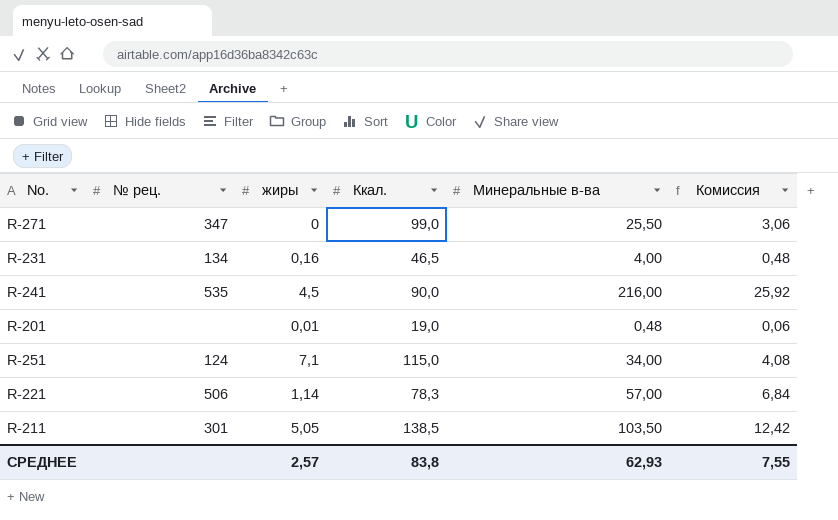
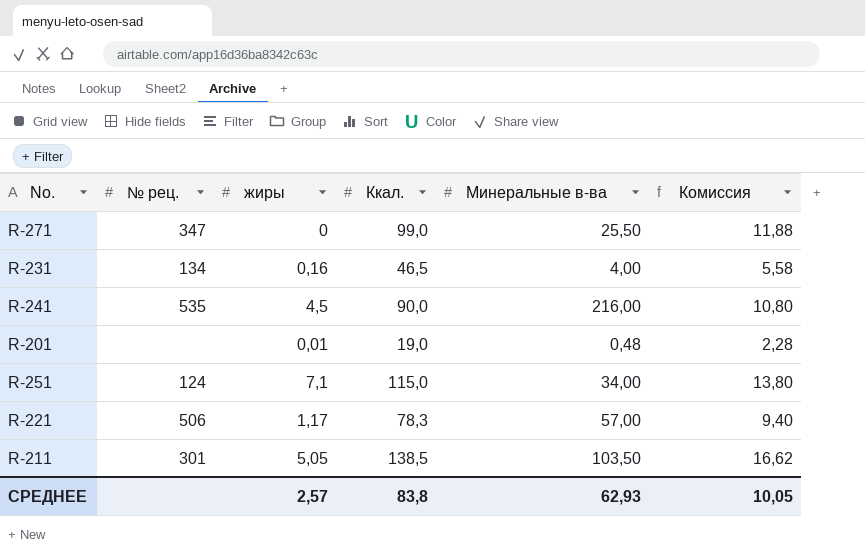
column Комиссия | formula: [Минеральные в-ва] * 0,12 -> [Ккал.] * 0,12
R-221 | жиры: 1,14 -> 1,17
СРЕДНЕЕ | Комиссия: 7,55 -> 10,05

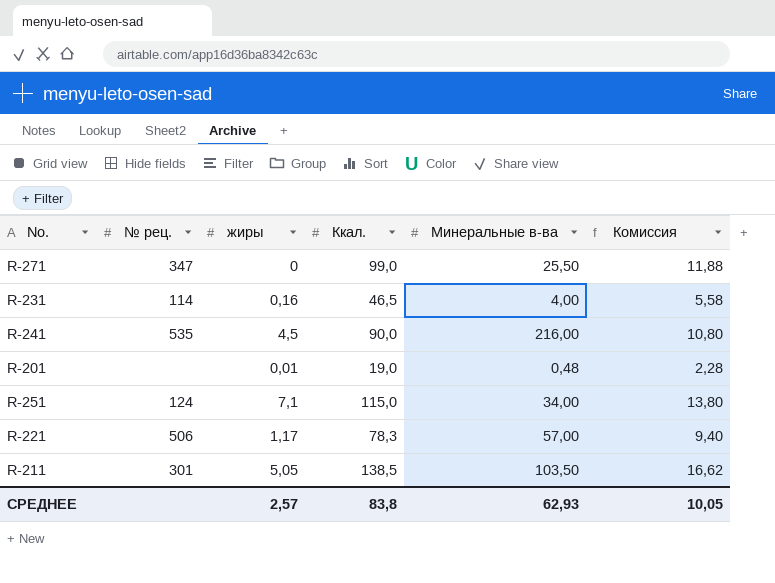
R-231 | № рец.: 134 -> 114

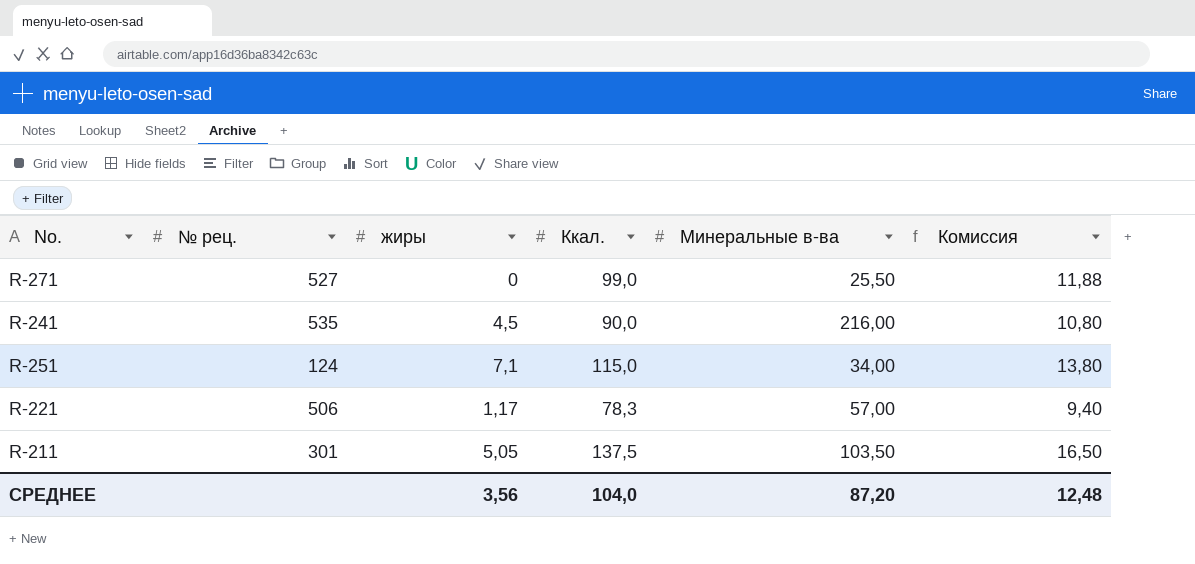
row R-231: 114 | 0,16 | 46,5 | 4,00 | 5,58 -> none
row R-201: none | 0,01 | 19,0 | 0,48 | 2,28 -> none
R-271 | № рец.: 347 -> 527
R-211 | Ккал.: 138,5 -> 137,5
R-211 | Комиссия: 16,62 -> 16,50
СРЕДНЕЕ | жиры: 2,57 -> 3,56
СРЕДНЕЕ | Ккал.: 83,8 -> 104,0
СРЕДНЕЕ | Минеральные в-ва: 62,93 -> 87,20
СРЕДНЕЕ | Комиссия: 10,05 -> 12,48

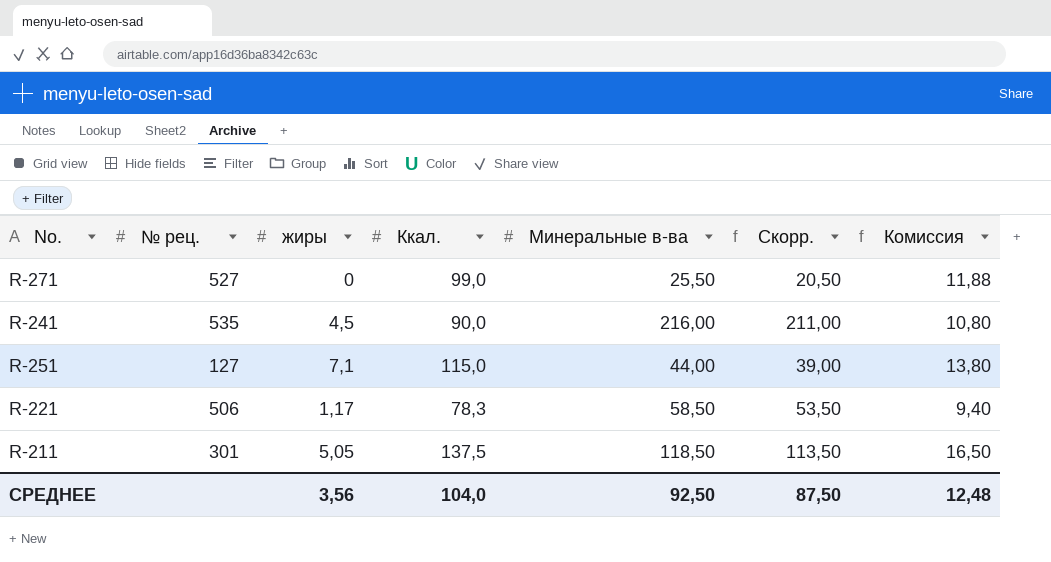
column Скорр. | formula: none -> [Минеральные в-ва] - 5
R-251 | № рец.: 124 -> 127
R-251 | Минеральные в-ва: 34,00 -> 44,00
R-221 | Минеральные в-ва: 57,00 -> 58,50
R-211 | Минеральные в-ва: 103,50 -> 118,50
СРЕДНЕЕ | Минеральные в-ва: 87,20 -> 92,50

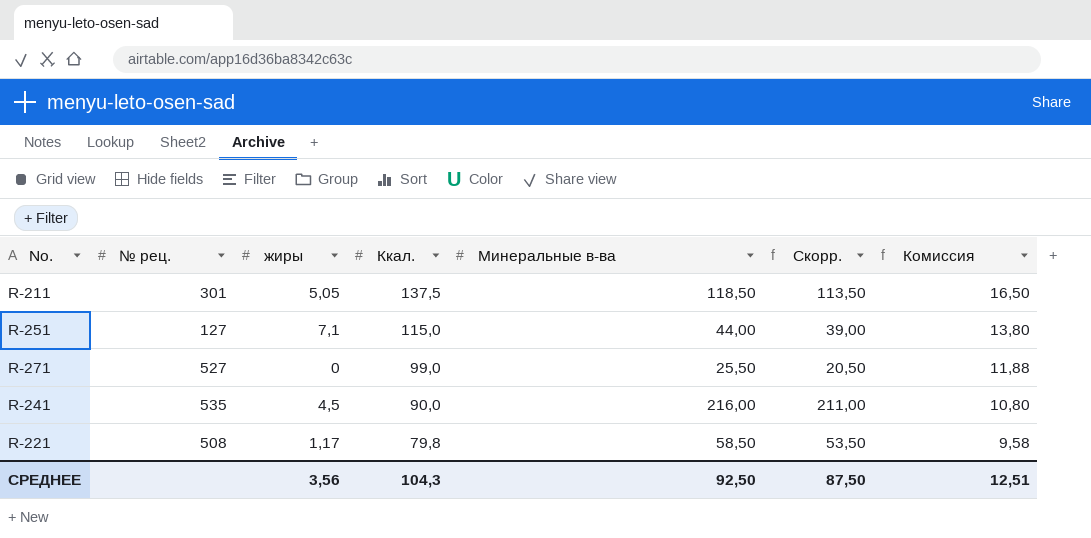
row order: none -> Ккал. descending
R-221 | № рец.: 506 -> 508
R-221 | Ккал.: 78,3 -> 79,8
R-221 | Комиссия: 9,40 -> 9,58
СРЕДНЕЕ | Ккал.: 104,0 -> 104,3
СРЕДНЕЕ | Комиссия: 12,48 -> 12,51

